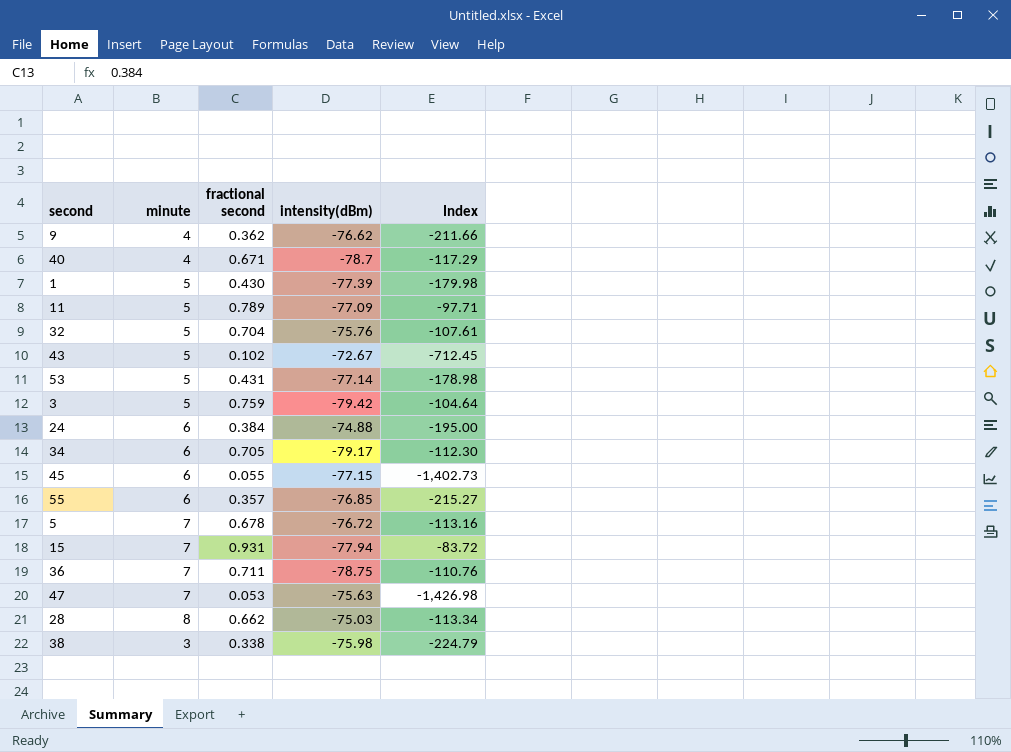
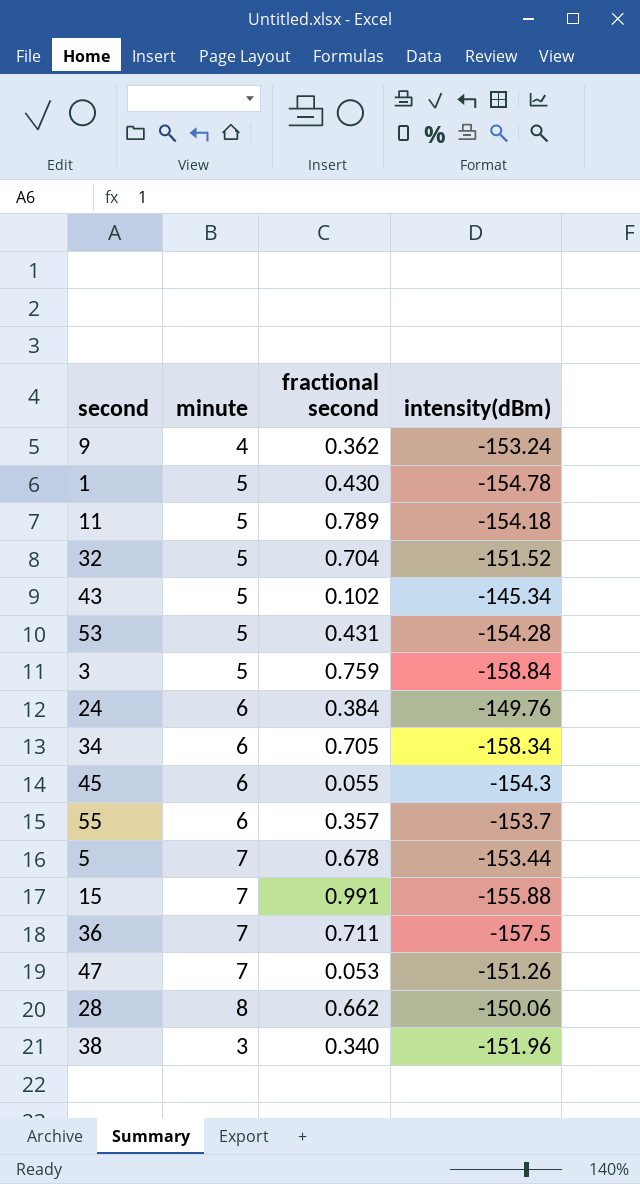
column Index | formula: [intensity(dBm)] / [fractional second] -> none
row 40: 4 | 0.671 | -78.7 | -117.29 -> none
9 | intensity(dBm): -76.62 -> -153.24
1 | intensity(dBm): -77.39 -> -154.78
11 | intensity(dBm): -77.09 -> -154.18
32 | intensity(dBm): -75.76 -> -151.52
43 | intensity(dBm): -72.67 -> -145.34
53 | intensity(dBm): -77.14 -> -154.28
3 | intensity(dBm): -79.42 -> -158.84
24 | intensity(dBm): -74.88 -> -149.76
34 | intensity(dBm): -79.17 -> -158.34
45 | intensity(dBm): -77.15 -> -154.3
55 | intensity(dBm): -76.85 -> -153.7
5 | intensity(dBm): -76.72 -> -153.44
15 | fractional second: 0.931 -> 0.991
15 | intensity(dBm): -77.94 -> -155.88
36 | intensity(dBm): -78.75 -> -157.5
47 | intensity(dBm): -75.63 -> -151.26
28 | intensity(dBm): -75.03 -> -150.06
38 | fractional second: 0.338 -> 0.340
38 | intensity(dBm): -75.98 -> -151.96

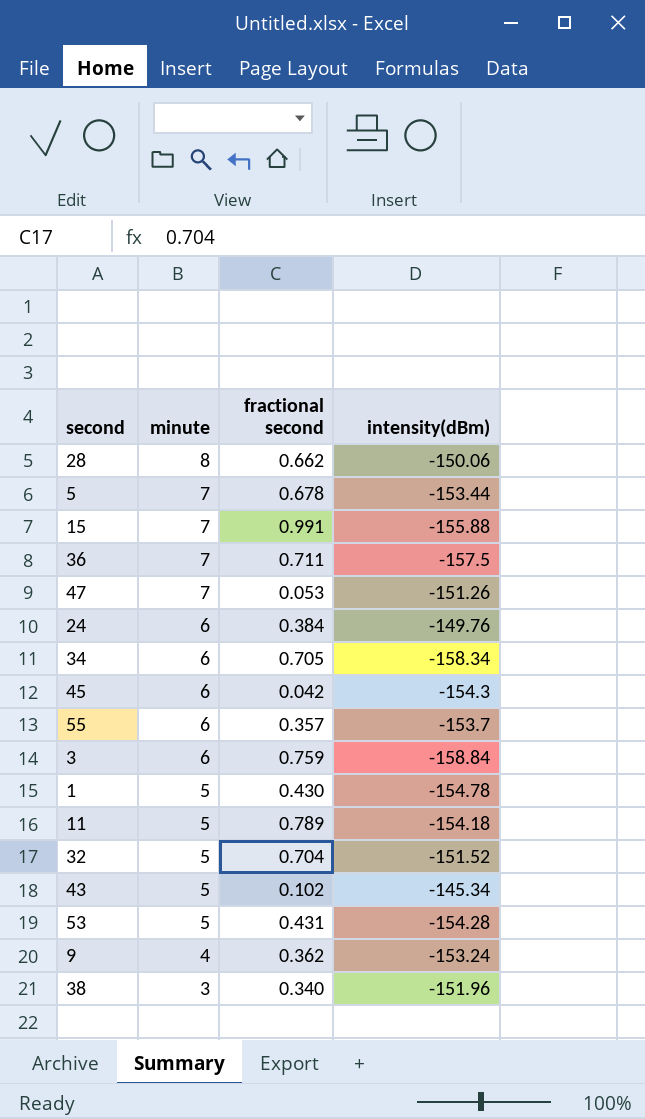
row order: none -> minute descending
45 | fractional second: 0.055 -> 0.042
3 | minute: 5 -> 6

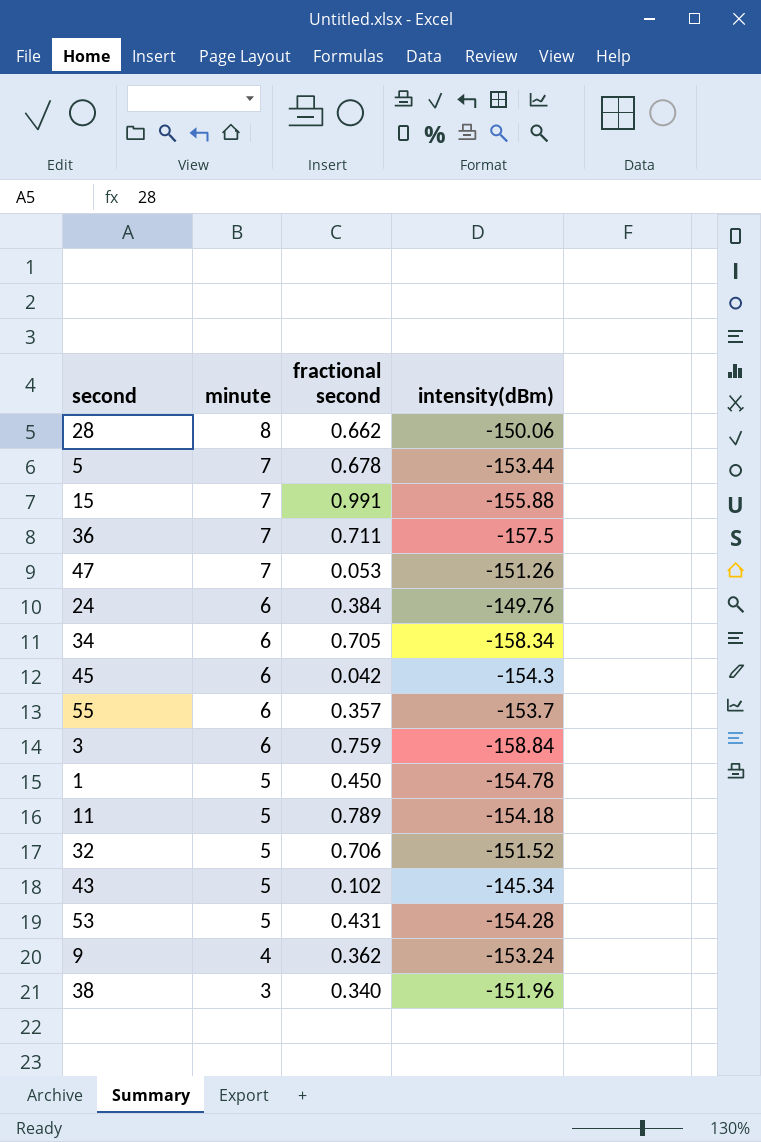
1 | fractional second: 0.430 -> 0.450
32 | fractional second: 0.704 -> 0.706

